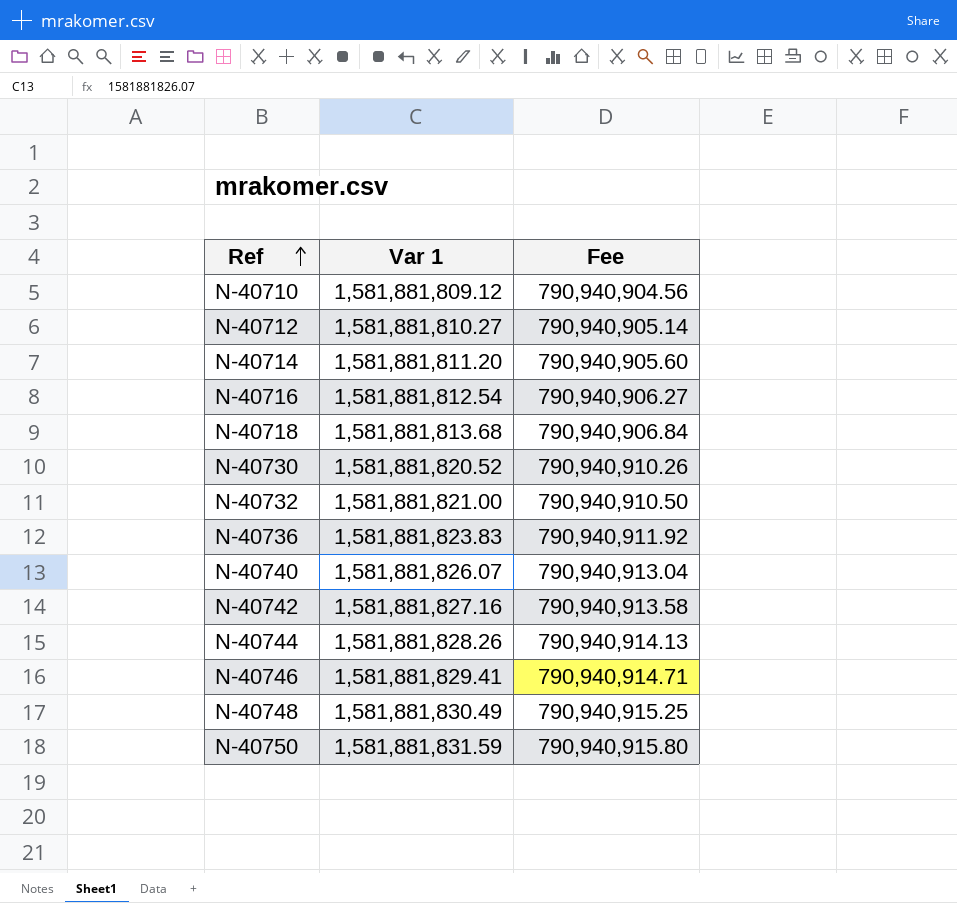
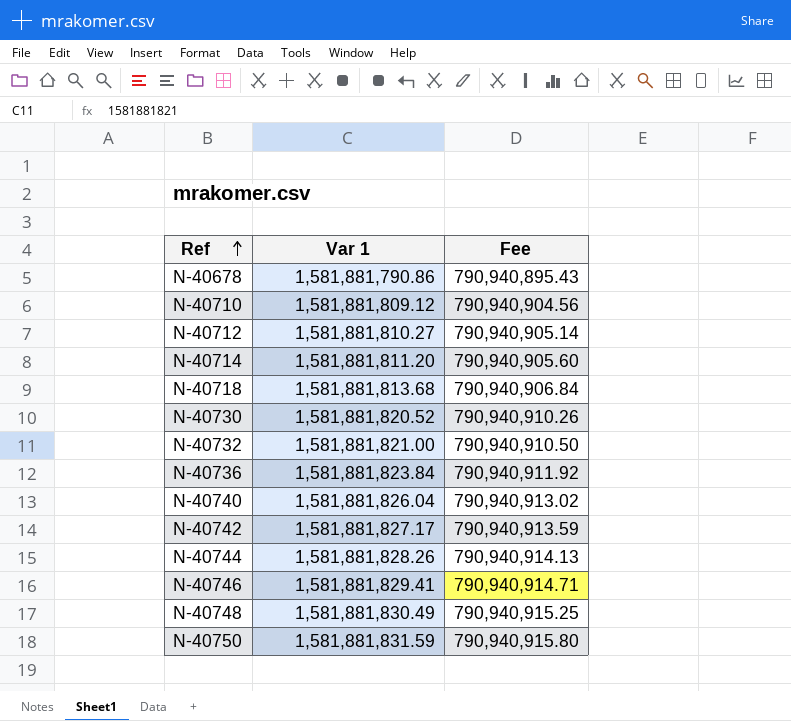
row N-40716: 1,581,881,812.54 | 790,940,906.27 -> none
row N-40678: none -> 1,581,881,790.86 | 790,940,895.43
N-40736 | Var 1: 1,581,881,823.83 -> 1,581,881,823.84
N-40740 | Var 1: 1,581,881,826.07 -> 1,581,881,826.04
N-40740 | Fee: 790,940,913.04 -> 790,940,913.02
N-40742 | Var 1: 1,581,881,827.16 -> 1,581,881,827.17
N-40742 | Fee: 790,940,913.58 -> 790,940,913.59

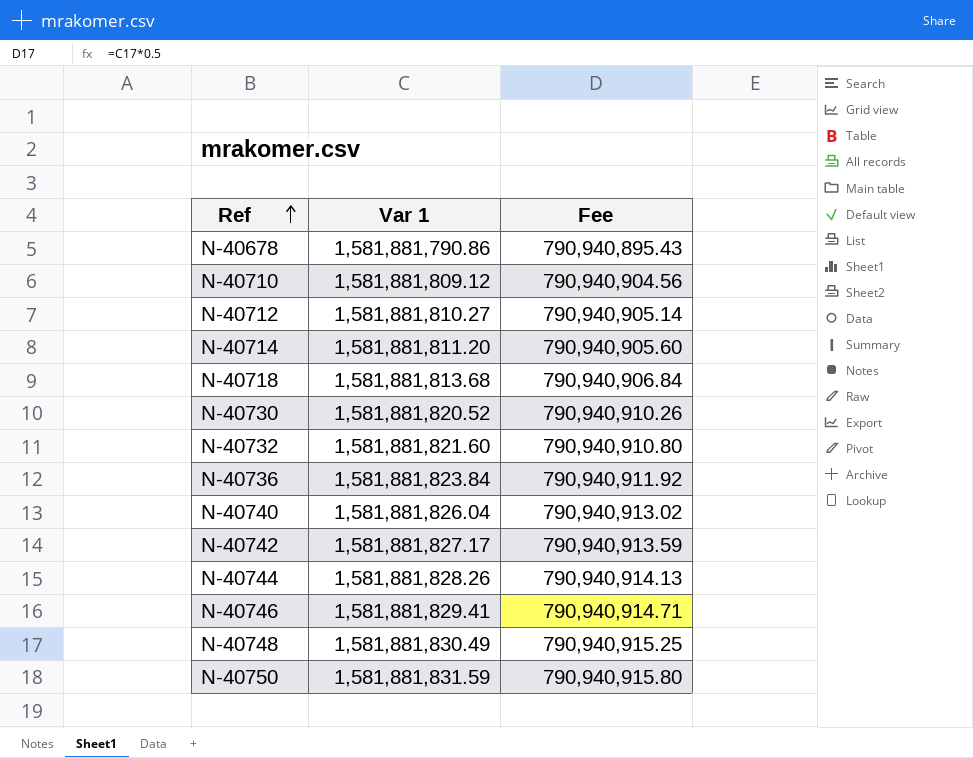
N-40732 | Var 1: 1,581,881,821.00 -> 1,581,881,821.60
N-40732 | Fee: 790,940,910.50 -> 790,940,910.80

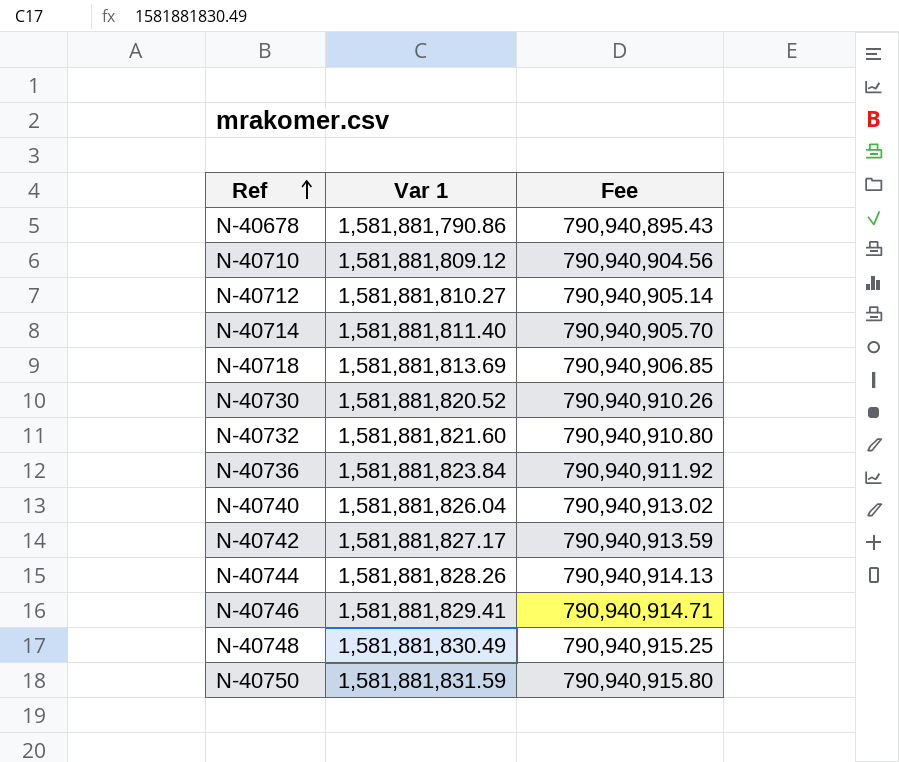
N-40714 | Var 1: 1,581,881,811.20 -> 1,581,881,811.40
N-40714 | Fee: 790,940,905.60 -> 790,940,905.70
N-40718 | Var 1: 1,581,881,813.68 -> 1,581,881,813.69
N-40718 | Fee: 790,940,906.84 -> 790,940,906.85

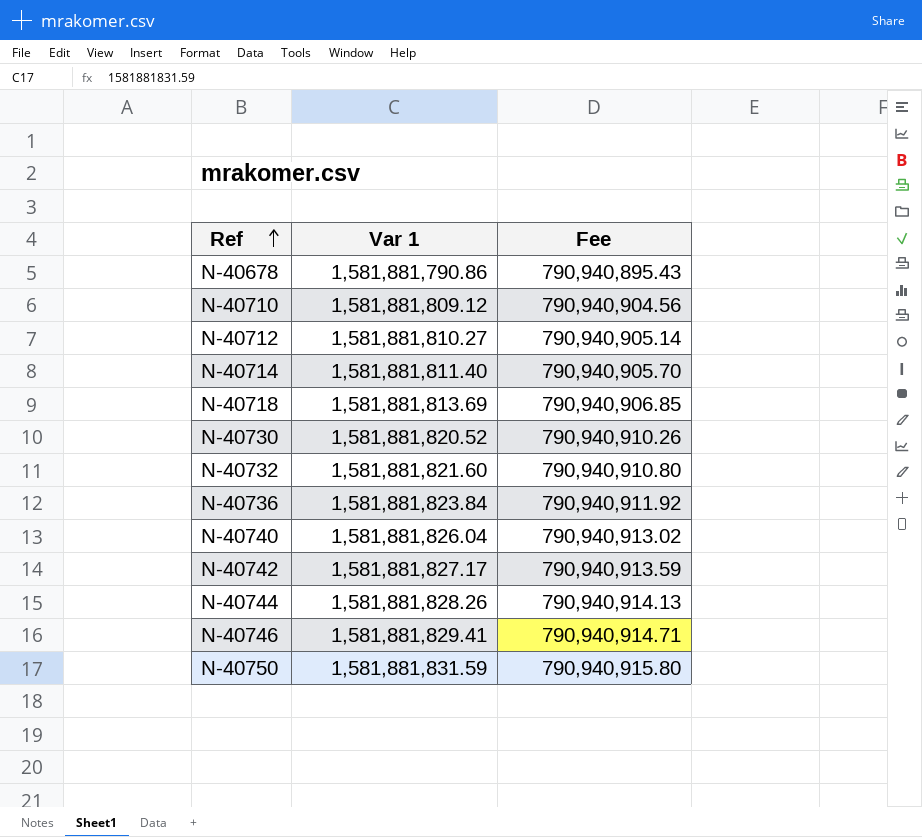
row N-40748: 1,581,881,830.49 | 790,940,915.25 -> none

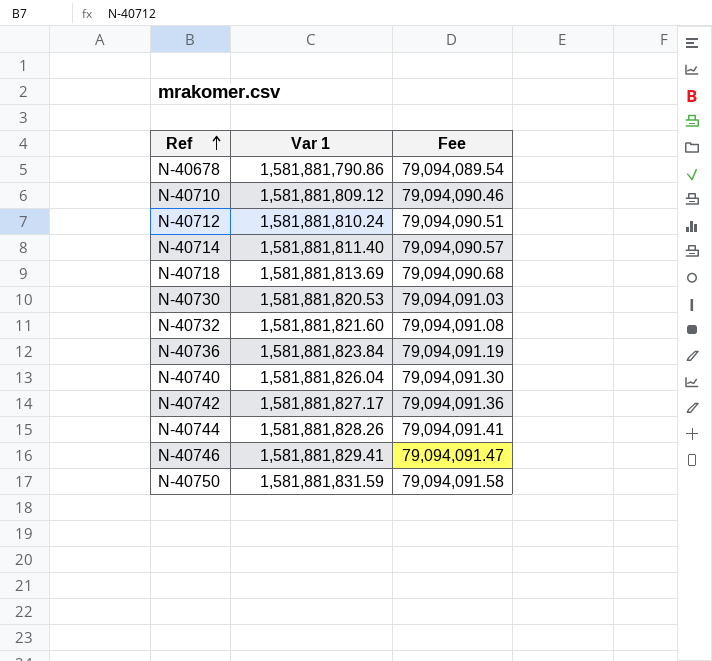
column Fee | formula: [Var 1] * 0.5 -> [Var 1] * 0.05
N-40712 | Var 1: 1,581,881,810.27 -> 1,581,881,810.24
N-40730 | Var 1: 1,581,881,820.52 -> 1,581,881,820.53

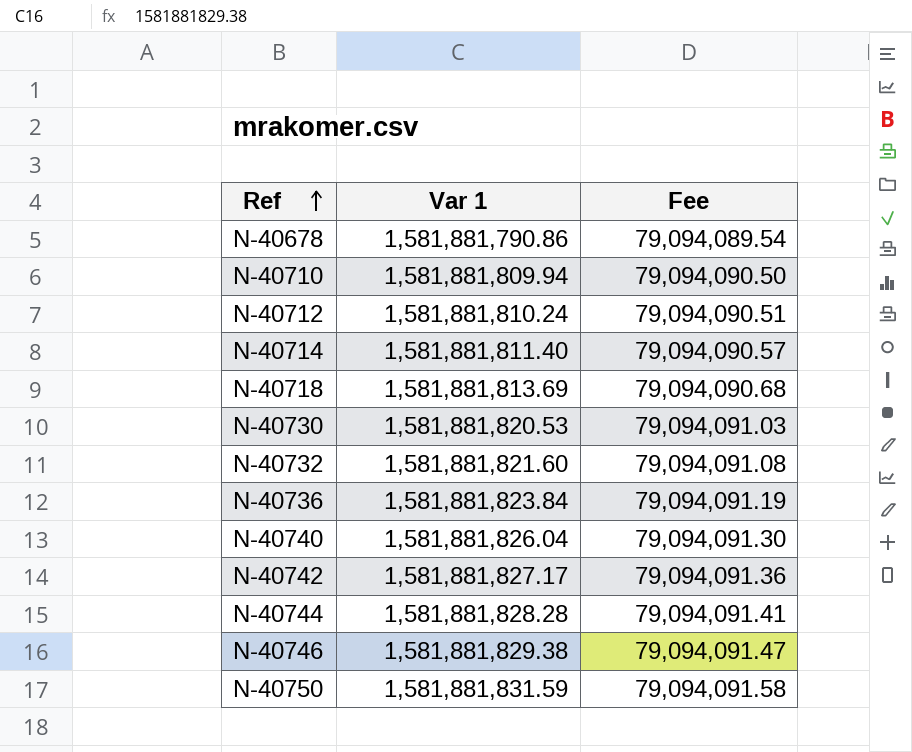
N-40710 | Var 1: 1,581,881,809.12 -> 1,581,881,809.94
N-40710 | Fee: 79,094,090.46 -> 79,094,090.50
N-40744 | Var 1: 1,581,881,828.26 -> 1,581,881,828.28
N-40746 | Var 1: 1,581,881,829.41 -> 1,581,881,829.38

